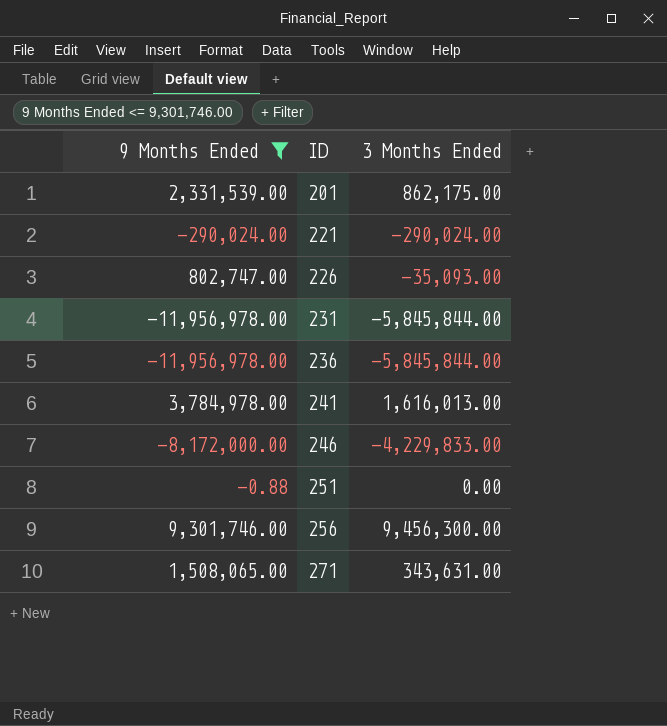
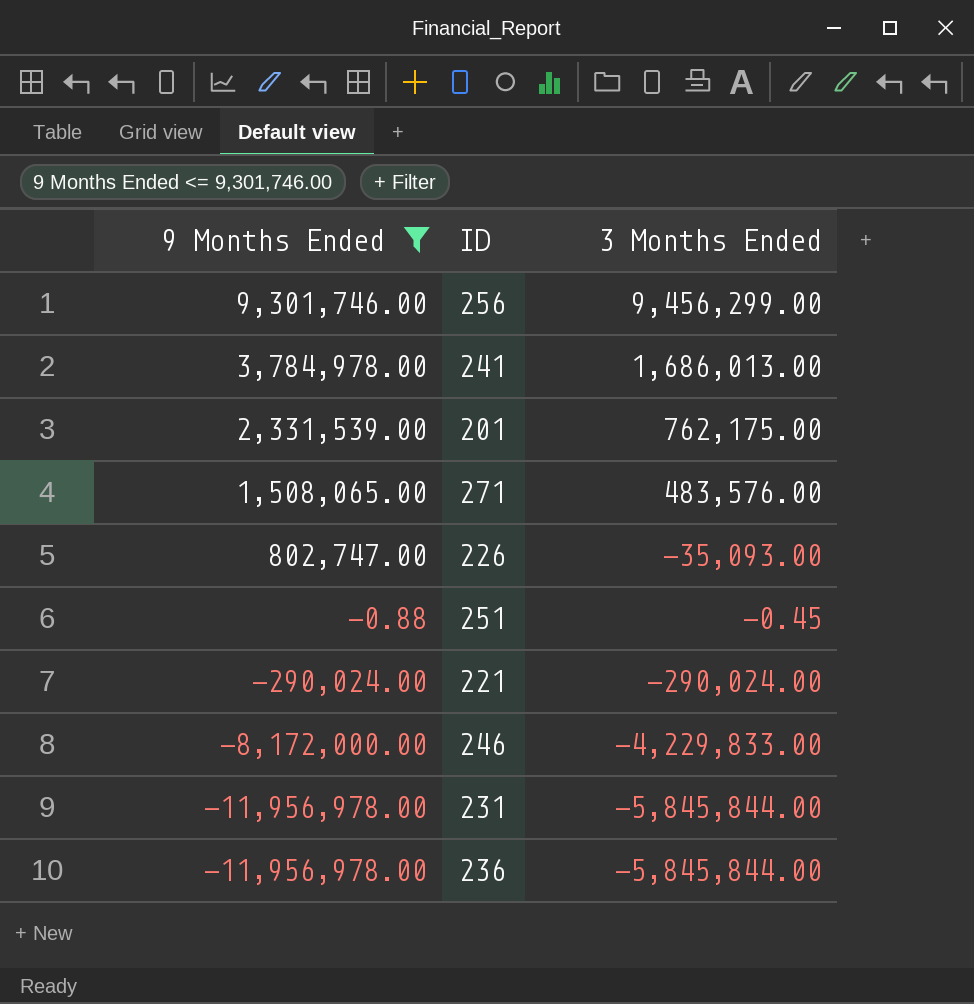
row order: ID ascending -> 9 Months Ended descending
256 | 3 Months Ended: 9,456,300.00 -> 9,456,299.00
241 | 3 Months Ended: 1,616,013.00 -> 1,686,013.00
201 | 3 Months Ended: 862,175.00 -> 762,175.00
271 | 3 Months Ended: 343,631.00 -> 483,576.00
251 | 3 Months Ended: 0.00 -> -0.45

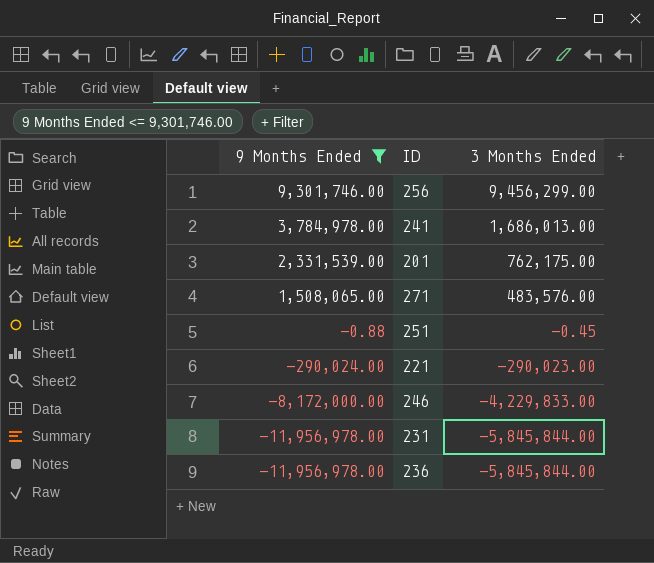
row 226: 802,747.00 | -35,093.00 -> none
221 | 3 Months Ended: -290,024.00 -> -290,023.00

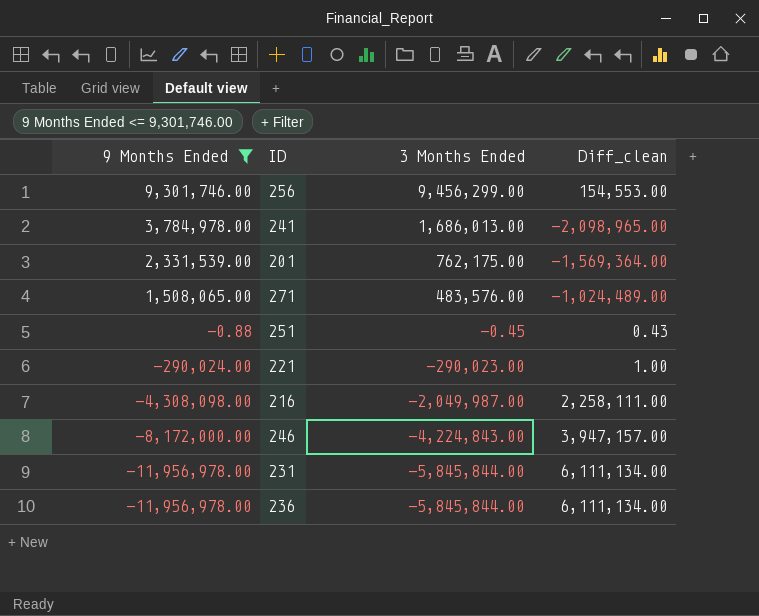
column Diff_clean | formula: none -> [3 Months Ended] - [9 Months Ended]
row 216: none -> -4,308,098.00 | -2,049,987.00 | 2,258,111.00
246 | 3 Months Ended: -4,229,833.00 -> -4,224,843.00

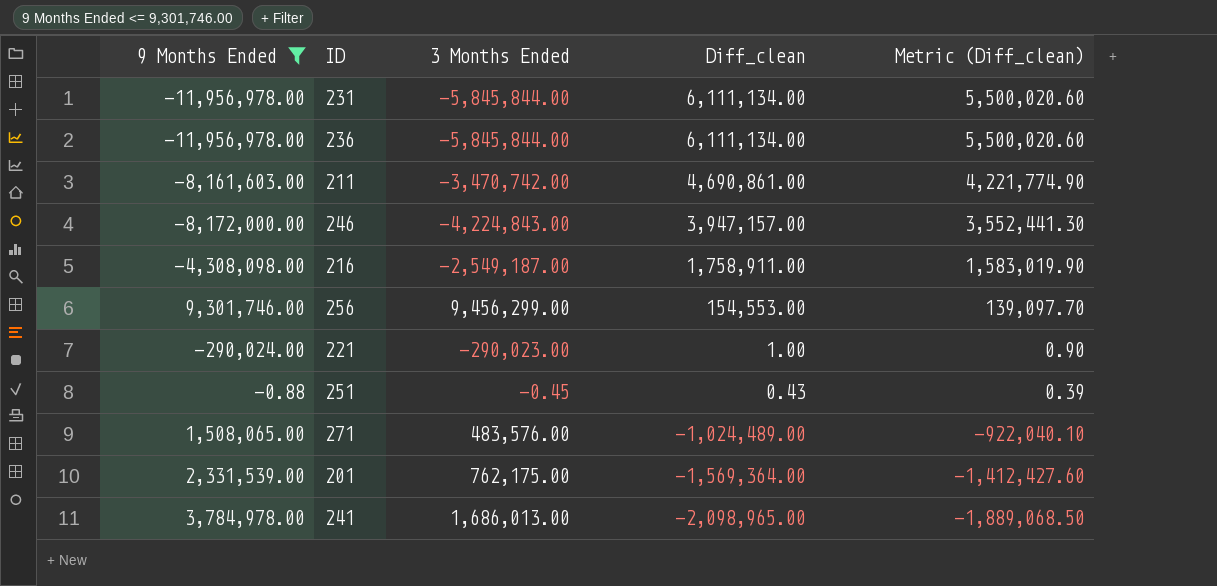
row order: 9 Months Ended descending -> Diff_clean descending
column Metric (Diff_clean) | formula: none -> [Diff_clean] * 0.9
row 211: none -> -8,161,603.00 | -3,470,742.00 | 4,690,861.00 | 4,221,774.90
216 | 3 Months Ended: -2,049,987.00 -> -2,549,187.00
216 | Diff_clean: 2,258,111.00 -> 1,758,911.00

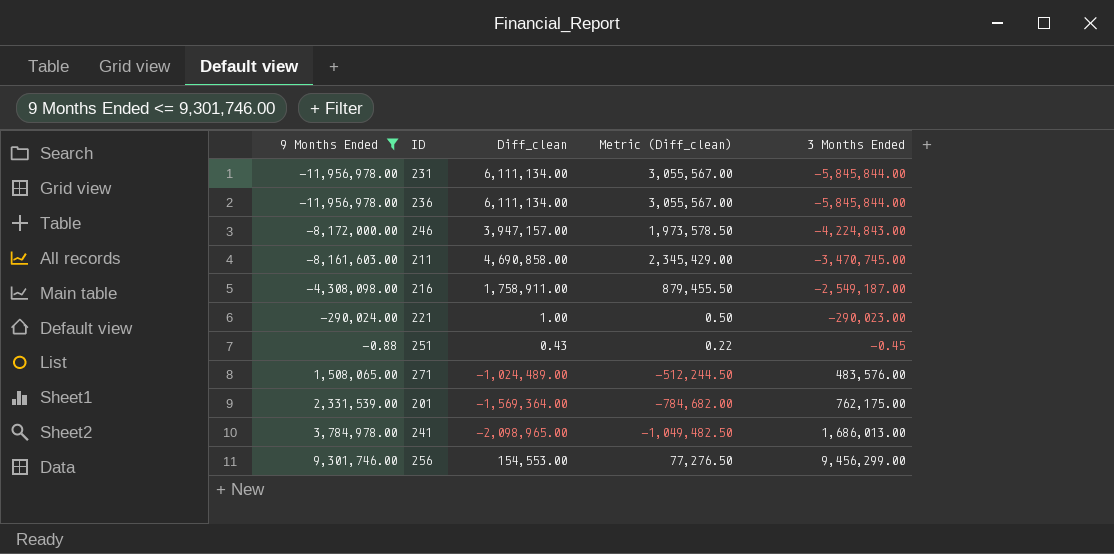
row order: Diff_clean descending -> 9 Months Ended ascending
column Metric (Diff_clean) | formula: [Diff_clean] * 0.9 -> [Diff_clean] * 0.5
column 3 Months Ended | position: 3 -> 5
211 | Diff_clean: 4,690,861.00 -> 4,690,858.00
211 | 3 Months Ended: -3,470,742.00 -> -3,470,745.00

